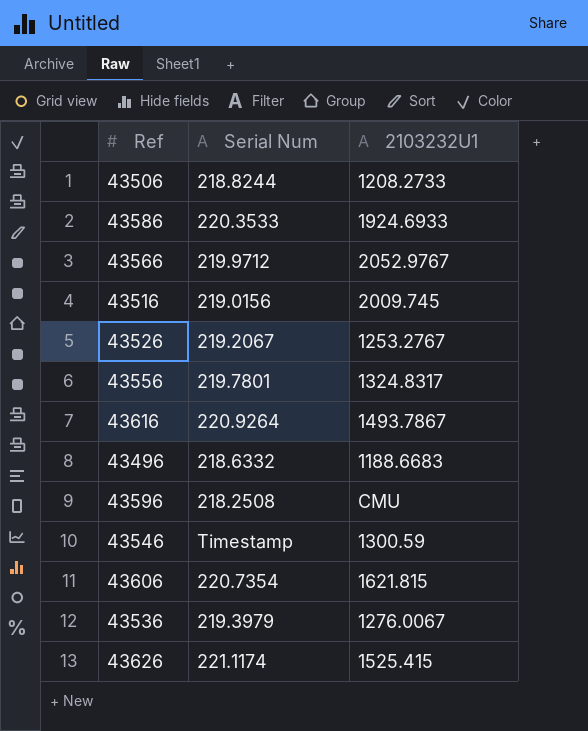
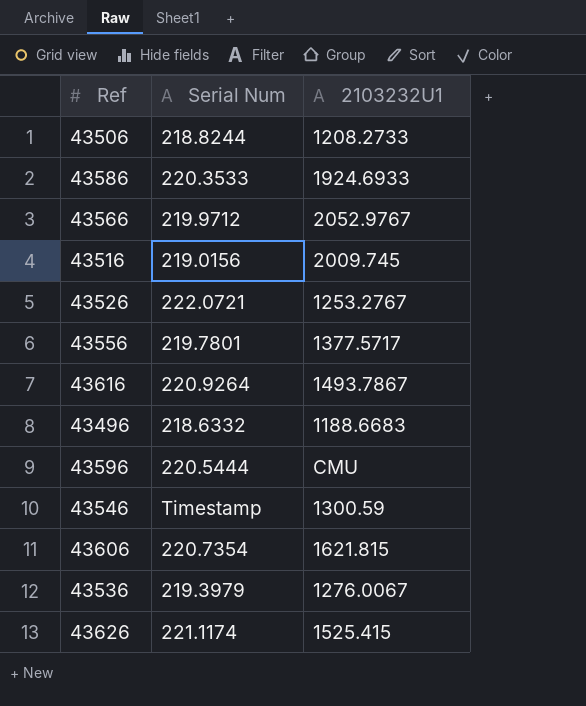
43526 | Serial Num: 219.2067 -> 222.0721
43556 | 2103232U1: 1324.8317 -> 1377.5717
43596 | Serial Num: 218.2508 -> 220.5444

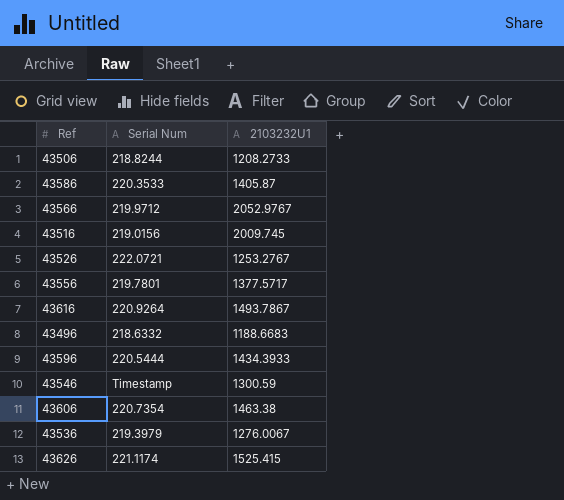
43586 | 2103232U1: 1924.6933 -> 1405.87
43596 | 2103232U1: CMU -> 1434.3933
43606 | 2103232U1: 1621.815 -> 1463.38

